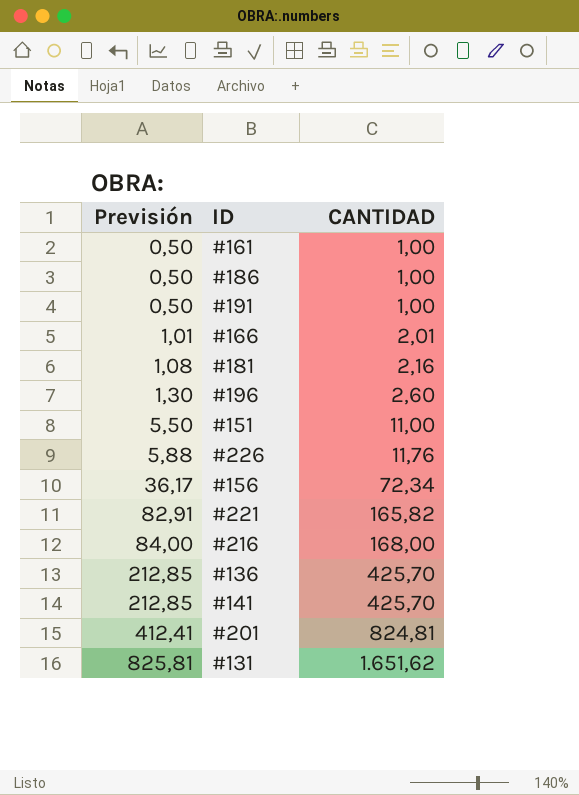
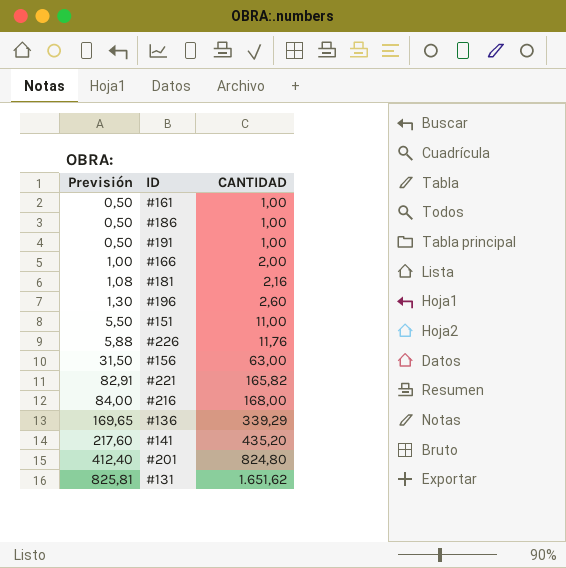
#166 | Previsión: 1,01 -> 1,00
#166 | CANTIDAD: 2,01 -> 2,00
#156 | Previsión: 36,17 -> 31,50
#156 | CANTIDAD: 72,34 -> 63,00
#136 | Previsión: 212,85 -> 169,65
#136 | CANTIDAD: 425,70 -> 339,29
#141 | Previsión: 212,85 -> 217,60
#141 | CANTIDAD: 425,70 -> 435,20
#201 | Previsión: 412,41 -> 412,40
#201 | CANTIDAD: 824,81 -> 824,80

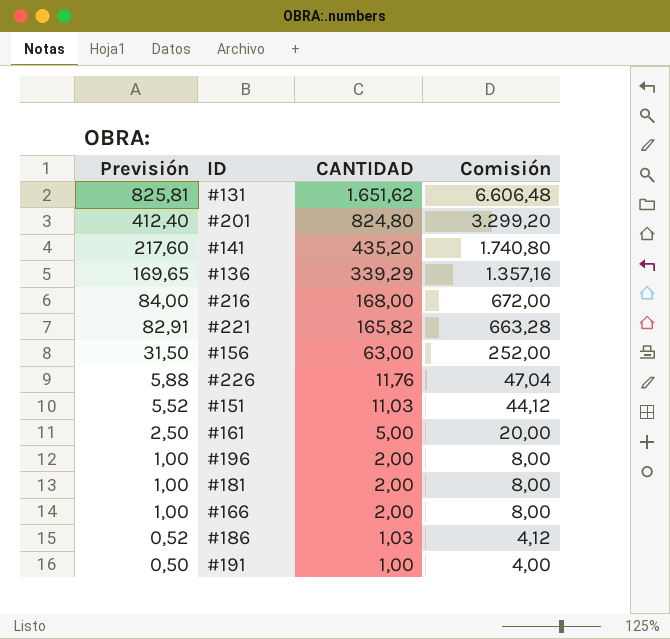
row order: Previsión ascending -> Previsión descending
column Comisión | formula: none -> [CANTIDAD] * 4
#151 | Previsión: 5,50 -> 5,52
#151 | CANTIDAD: 11,00 -> 11,03
#161 | Previsión: 0,50 -> 2,50
#161 | CANTIDAD: 1,00 -> 5,00
#196 | Previsión: 1,30 -> 1,00
#196 | CANTIDAD: 2,60 -> 2,00
#181 | Previsión: 1,08 -> 1,00
#181 | CANTIDAD: 2,16 -> 2,00
#186 | Previsión: 0,50 -> 0,52
#186 | CANTIDAD: 1,00 -> 1,03

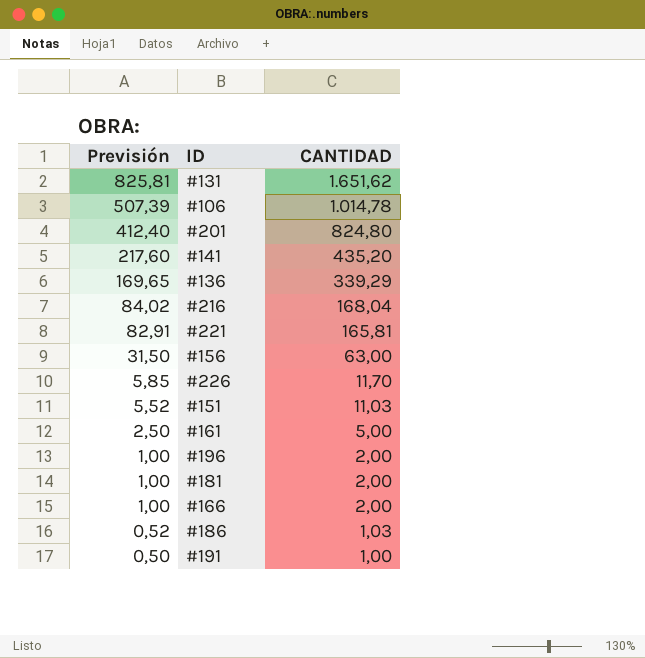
column Comisión | formula: [CANTIDAD] * 4 -> none
row #106: none -> 507,39 | 1.014,78
#216 | Previsión: 84,00 -> 84,02
#216 | CANTIDAD: 168,00 -> 168,04
#221 | CANTIDAD: 165,82 -> 165,81
#226 | Previsión: 5,88 -> 5,85
#226 | CANTIDAD: 11,76 -> 11,70

